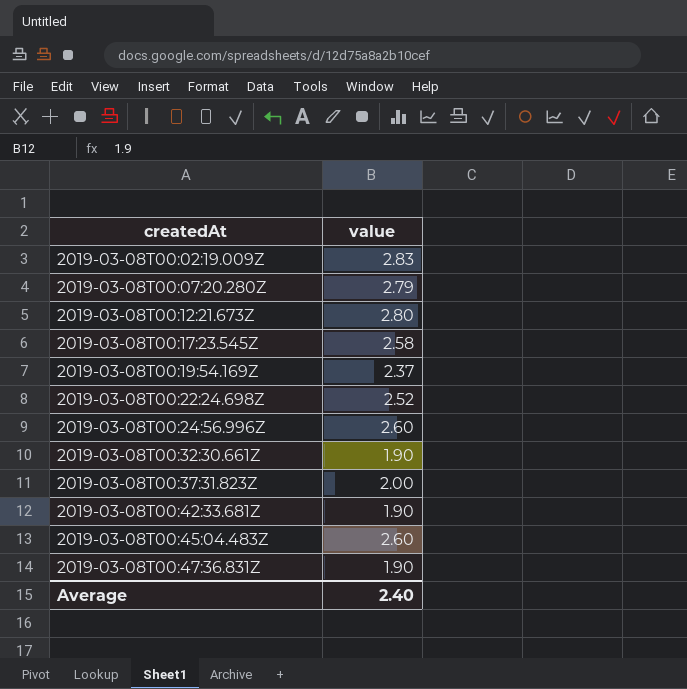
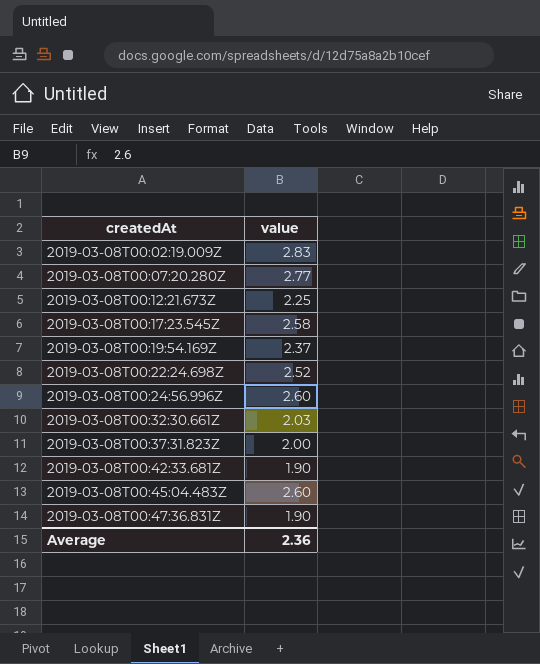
2019-03-08T00:07:20.280Z | value: 2.79 -> 2.77
2019-03-08T00:12:21.673Z | value: 2.80 -> 2.25
2019-03-08T00:32:30.661Z | value: 1.90 -> 2.03
Average | value: 2.40 -> 2.36

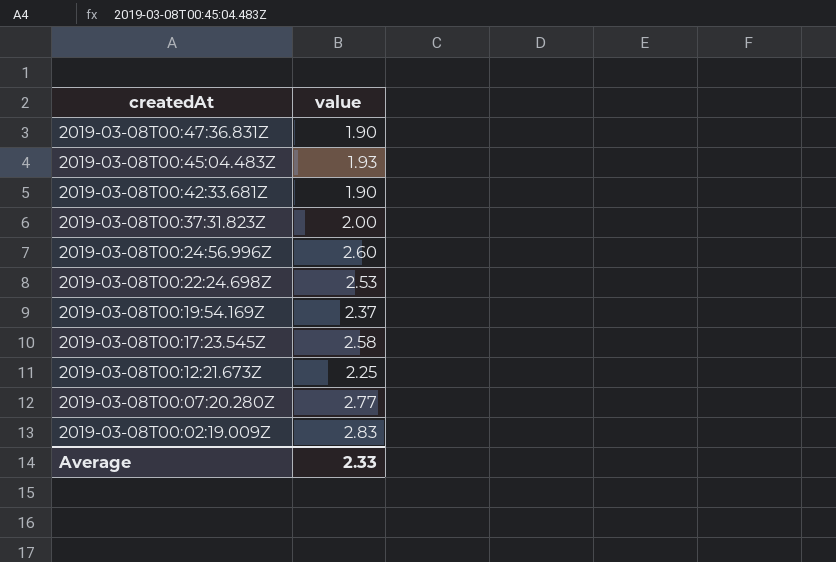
row order: createdAt ascending -> createdAt descending
row 2019-03-08T00:32:30.661Z: 2.03 -> none
2019-03-08T00:45:04.483Z | value: 2.60 -> 1.93
2019-03-08T00:22:24.698Z | value: 2.52 -> 2.53
Average | value: 2.36 -> 2.33

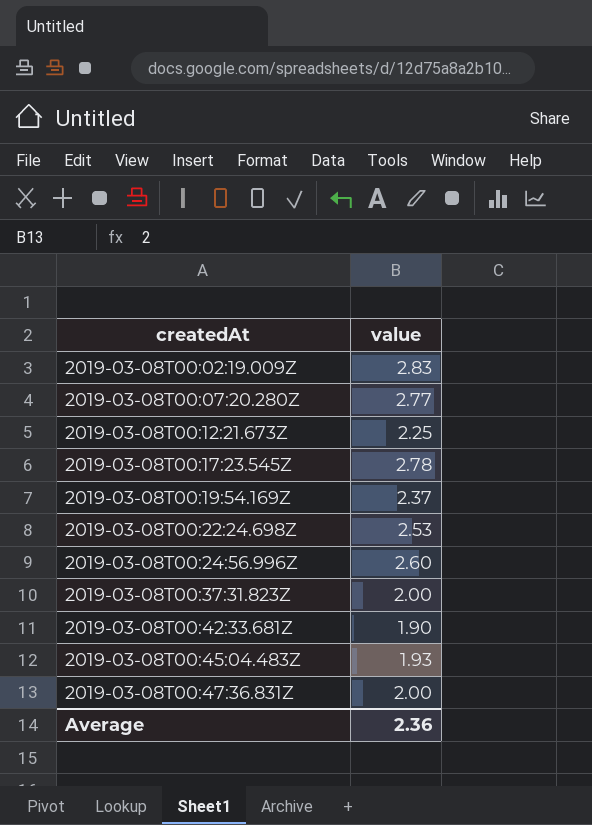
row order: createdAt descending -> createdAt ascending
2019-03-08T00:17:23.545Z | value: 2.58 -> 2.78
2019-03-08T00:47:36.831Z | value: 1.90 -> 2.00
Average | value: 2.33 -> 2.36

